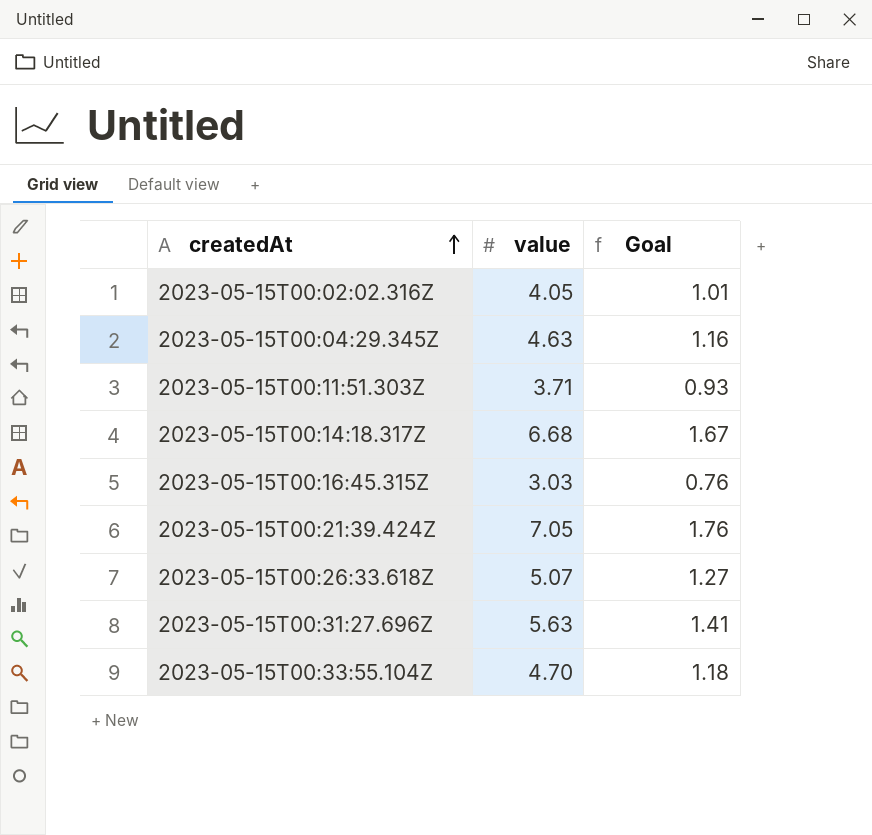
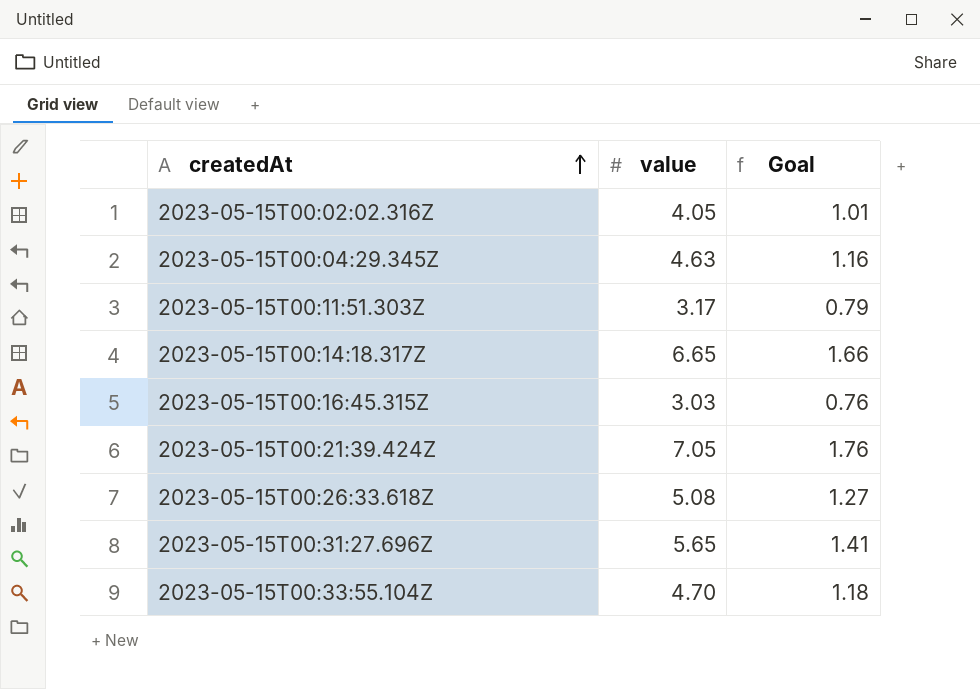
2023-05-15T00:11:51.303Z | value: 3.71 -> 3.17
2023-05-15T00:11:51.303Z | Goal: 0.93 -> 0.79
2023-05-15T00:14:18.317Z | value: 6.68 -> 6.65
2023-05-15T00:14:18.317Z | Goal: 1.67 -> 1.66
2023-05-15T00:26:33.618Z | value: 5.07 -> 5.08
2023-05-15T00:31:27.696Z | value: 5.63 -> 5.65

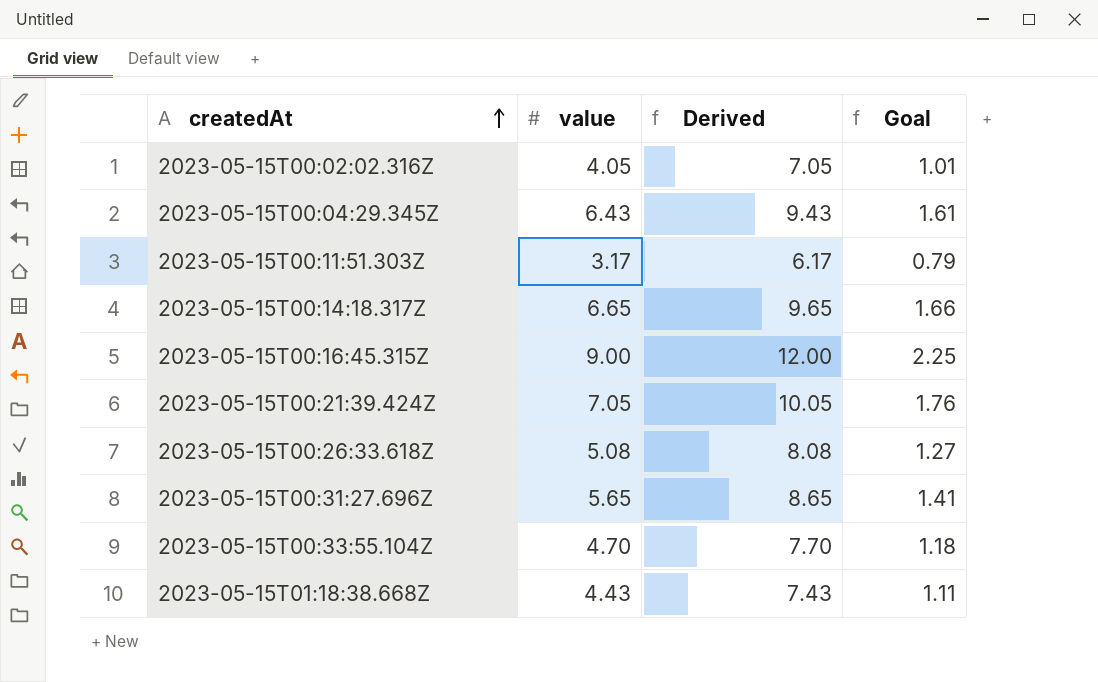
column Derived | formula: none -> [value] + 3
2023-05-15T00:04:29.345Z | value: 4.63 -> 6.43
2023-05-15T00:04:29.345Z | Goal: 1.16 -> 1.61
2023-05-15T00:16:45.315Z | value: 3.03 -> 9.00
2023-05-15T00:16:45.315Z | Goal: 0.76 -> 2.25
row 2023-05-15T01:18:38.668Z: none -> 4.43 | 7.43 | 1.11

